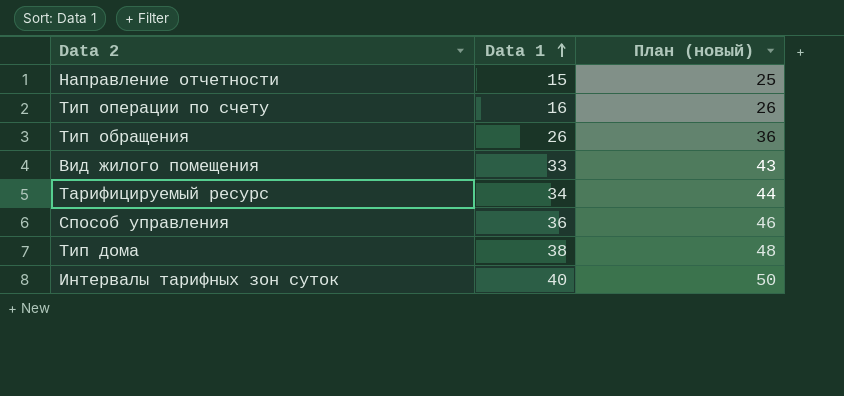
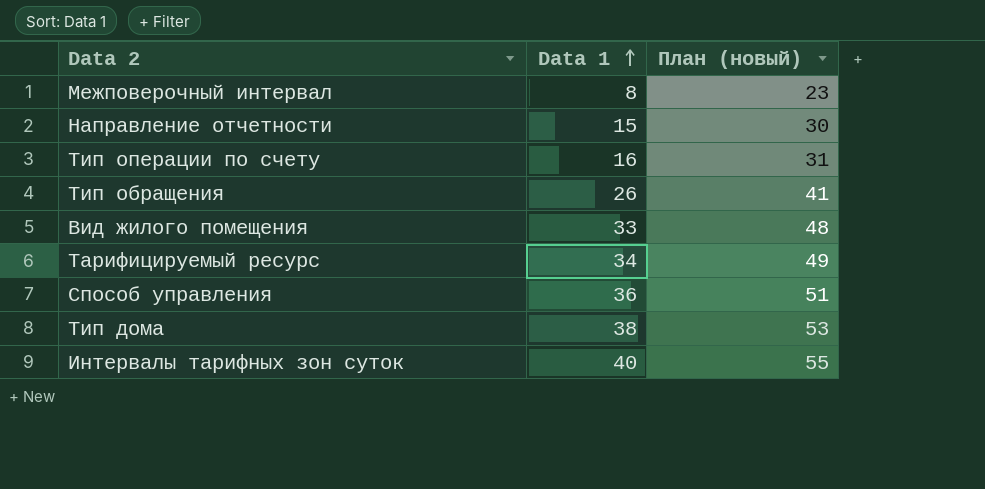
column План (новый) | formula: [Data 1] + 10 -> [Data 1] + 15
row Межповерочный интервал: none -> 8 | 23

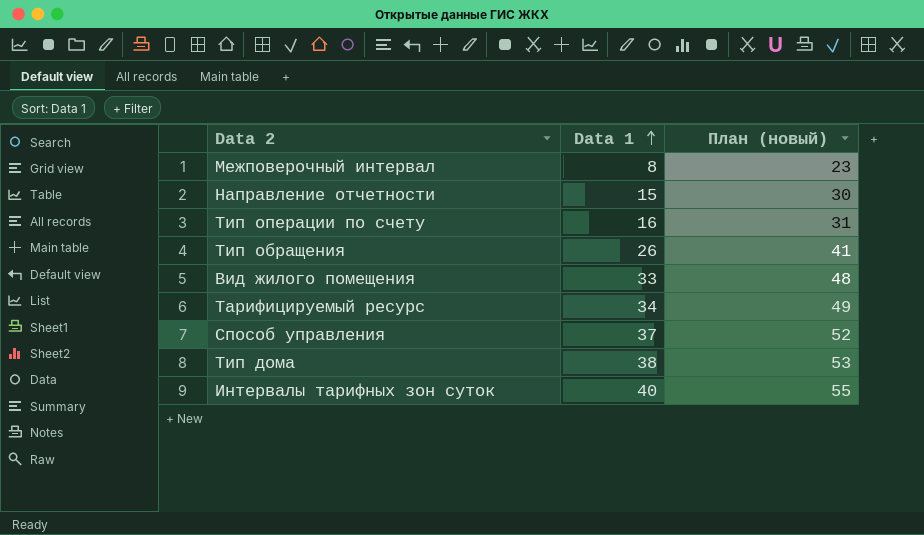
Способ управления | Data 1: 36 -> 37
Способ управления | План (новый): 51 -> 52

